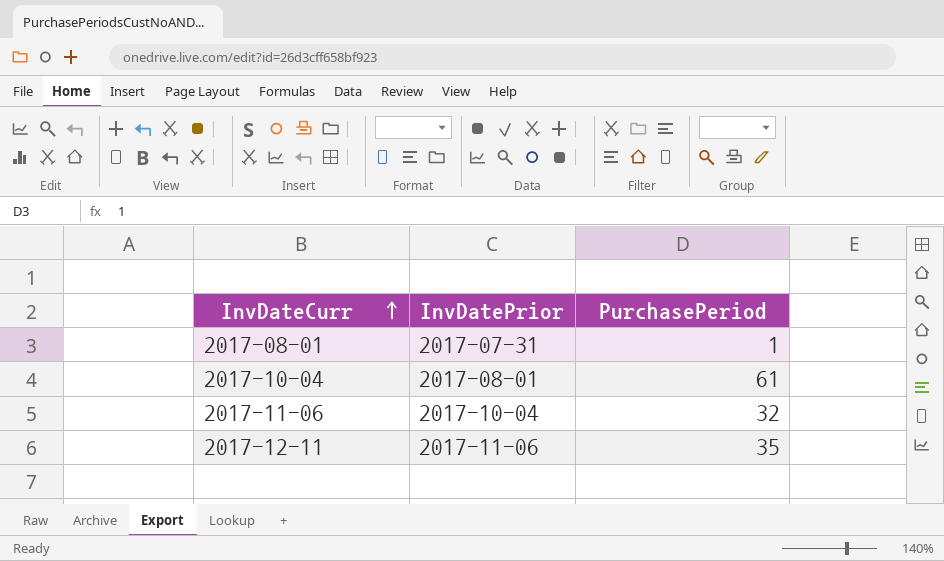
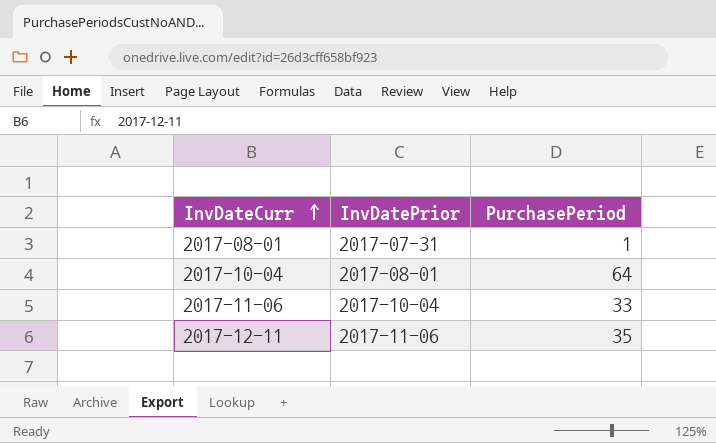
2017-10-04 | PurchasePeriod: 61 -> 64
2017-11-06 | PurchasePeriod: 32 -> 33

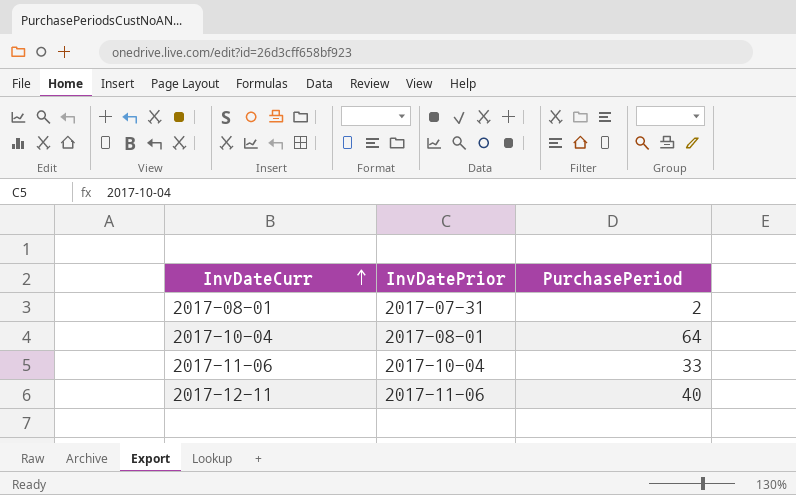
2017-08-01 | PurchasePeriod: 1 -> 2
2017-12-11 | PurchasePeriod: 35 -> 40

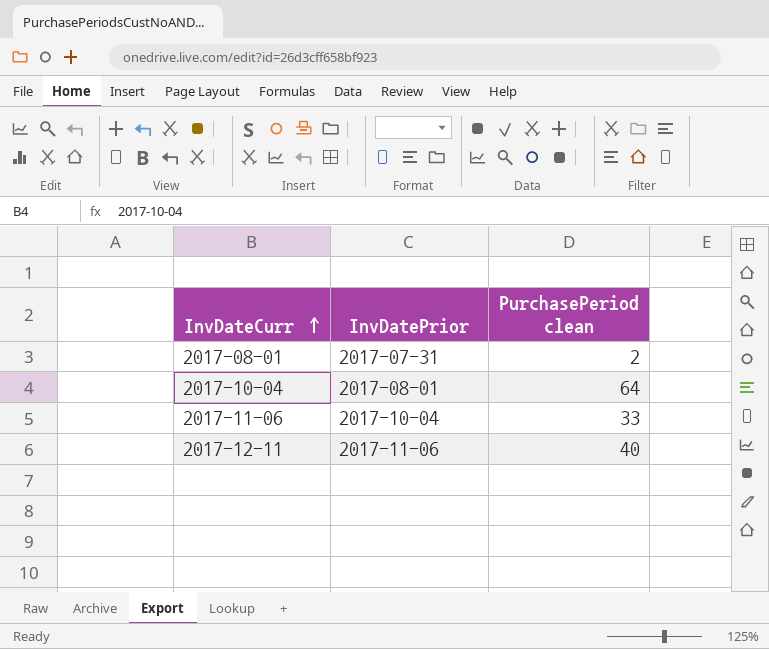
column name: PurchasePeriod -> PurchasePeriod clean

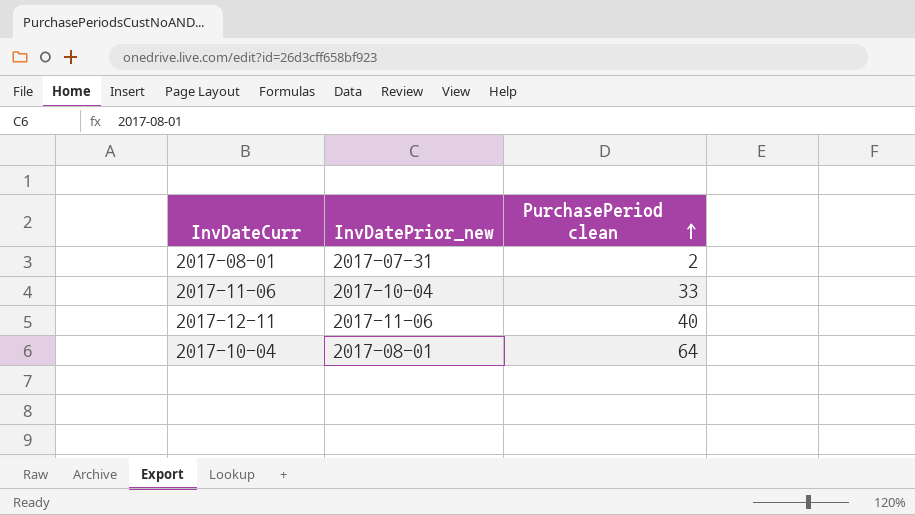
row order: InvDateCurr ascending -> PurchasePeriod clean ascending
column name: InvDatePrior -> InvDatePrior_new

